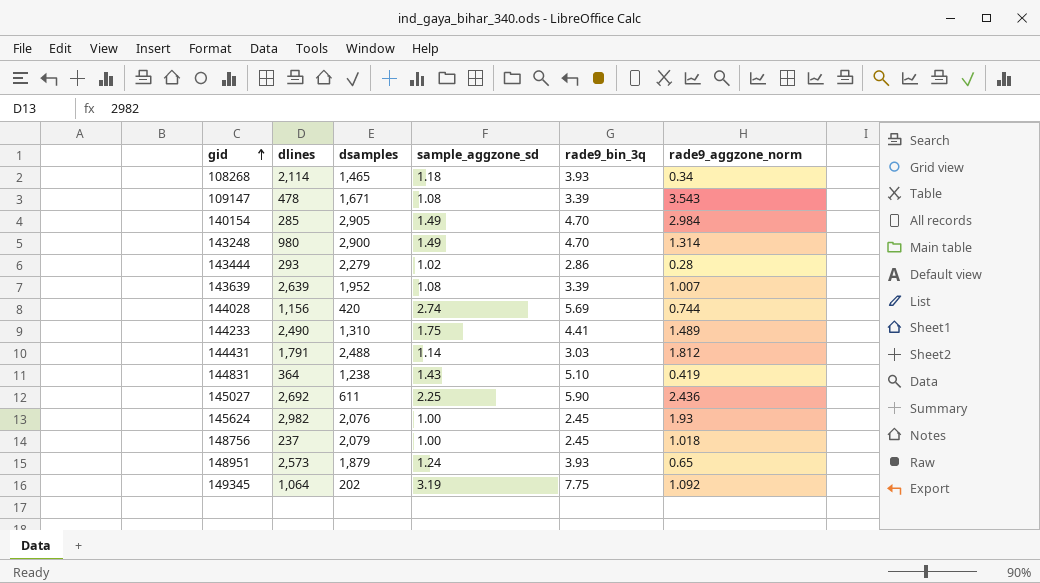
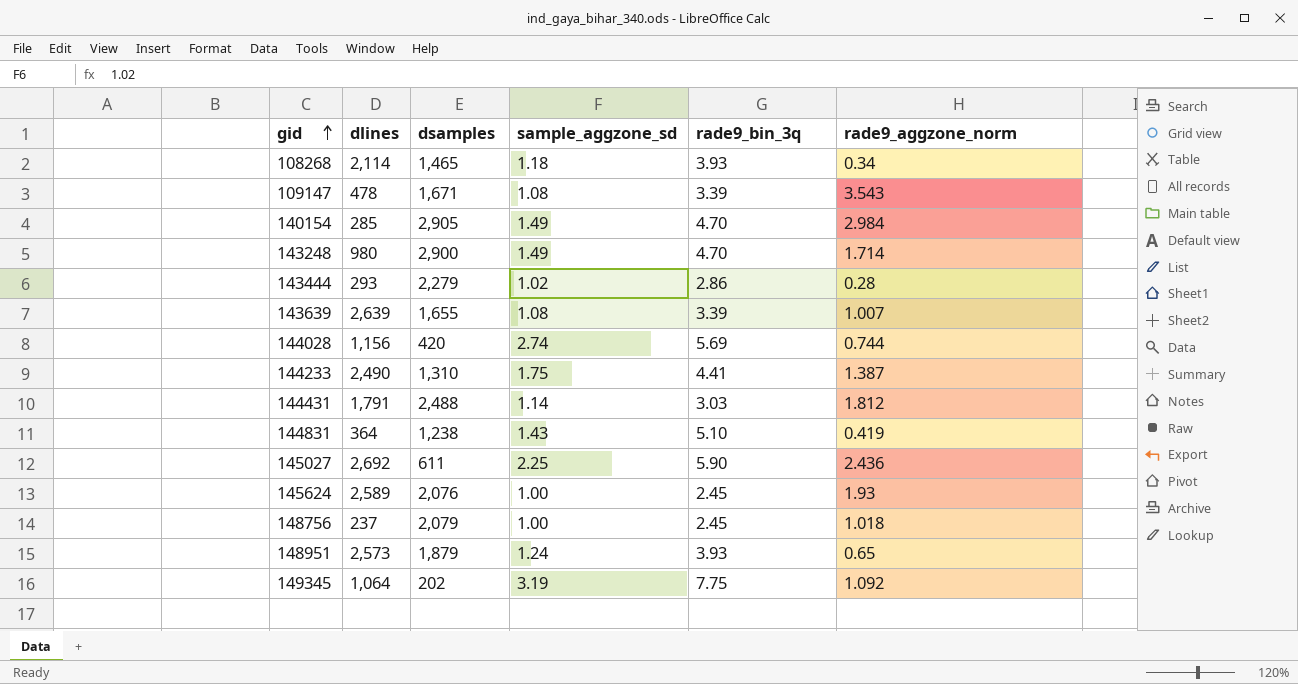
143248 | rade9_aggzone_norm: 1.314 -> 1.714
143639 | dsamples: 1,952 -> 1,655
144233 | rade9_aggzone_norm: 1.489 -> 1.387
145624 | dlines: 2,982 -> 2,589

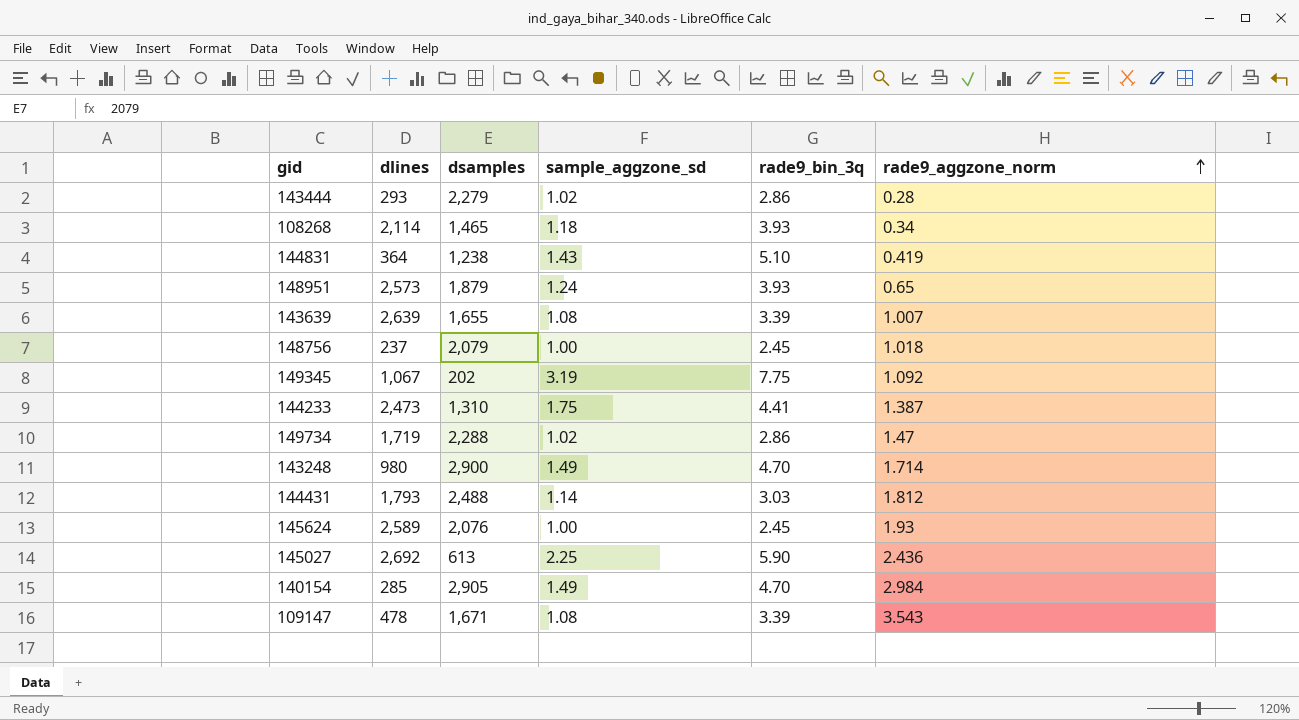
row order: gid ascending -> rade9_aggzone_norm ascending
row 144028: 1,156 | 420 | 2.74 | 5.69 | 0.744 -> none
149345 | dlines: 1,064 -> 1,067
144233 | dlines: 2,490 -> 2,473
row 149734: none -> 1,719 | 2,288 | 1.02 | 2.86 | 1.47
144431 | dlines: 1,791 -> 1,793
145027 | dsamples: 611 -> 613

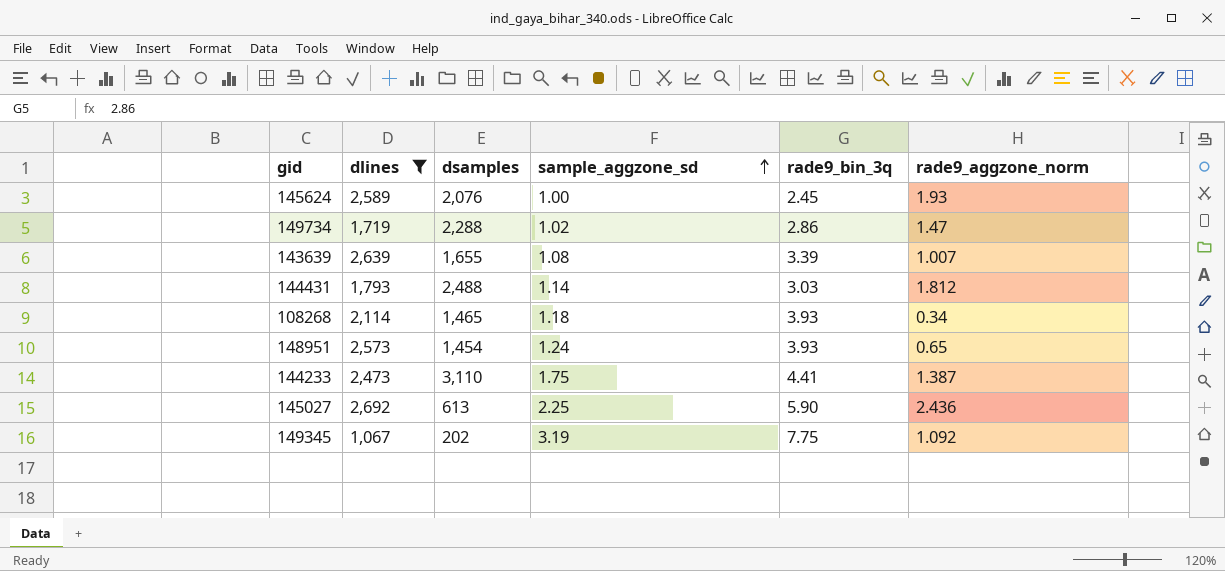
filter: none -> dlines >= 1,067
row order: rade9_aggzone_norm ascending -> sample_aggzone_sd ascending
148951 | dsamples: 1,879 -> 1,454
144233 | dsamples: 1,310 -> 3,110

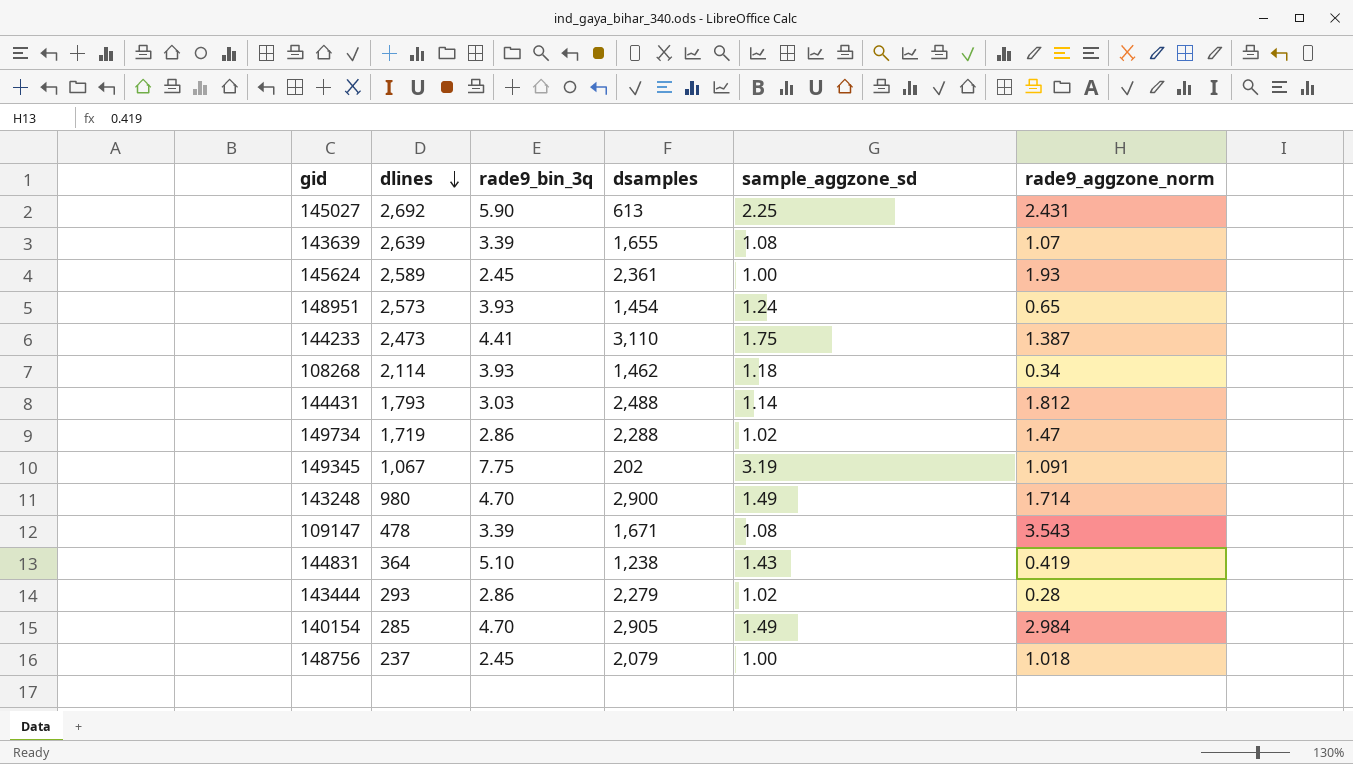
filter: dlines >= 1,067 -> none
row order: sample_aggzone_sd ascending -> dlines descending
column rade9_bin_3q | position: 5 -> 3
145027 | rade9_aggzone_norm: 2.436 -> 2.431
143639 | rade9_aggzone_norm: 1.007 -> 1.07
145624 | dsamples: 2,076 -> 2,361
108268 | dsamples: 1,465 -> 1,462
149345 | rade9_aggzone_norm: 1.092 -> 1.091

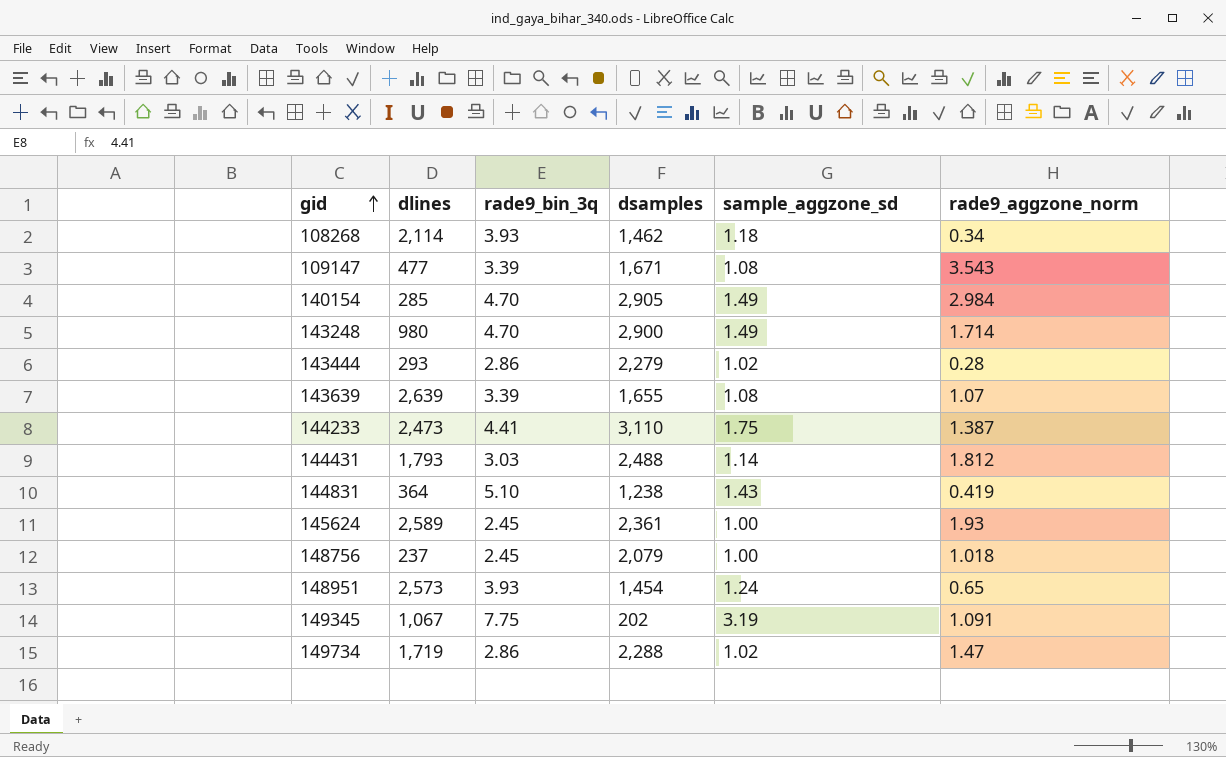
row order: dlines descending -> gid ascending
row 145027: 2,692 | 5.90 | 613 | 2.25 | 2.431 -> none
109147 | dlines: 478 -> 477

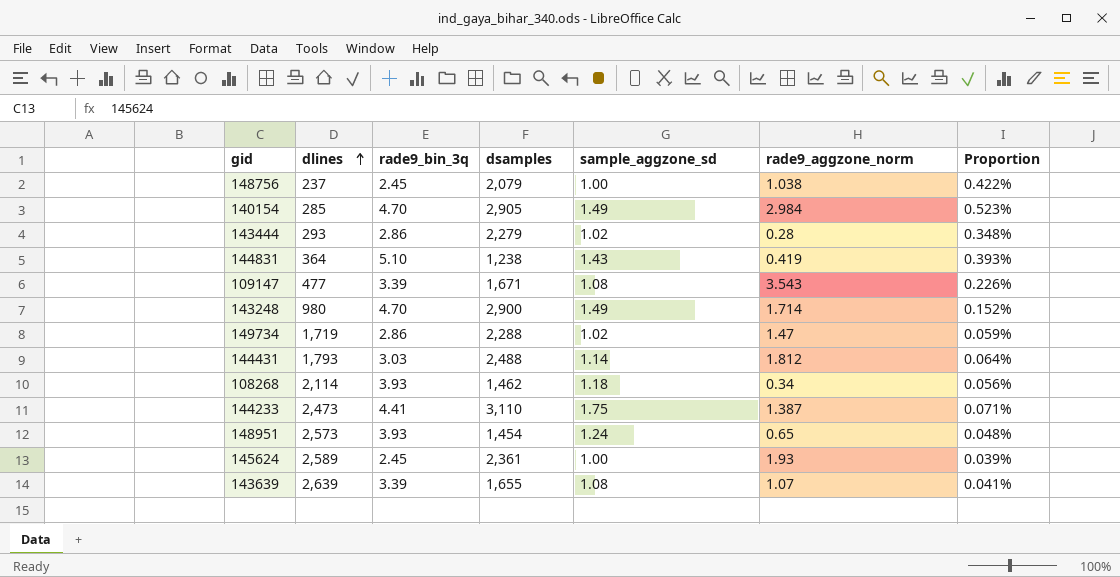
row order: gid ascending -> dlines ascending
column Proportion | formula: none -> [sample_aggzone_sd] / [dlines]
row 149345: 1,067 | 7.75 | 202 | 3.19 | 1.091 -> none
148756 | rade9_aggzone_norm: 1.018 -> 1.038

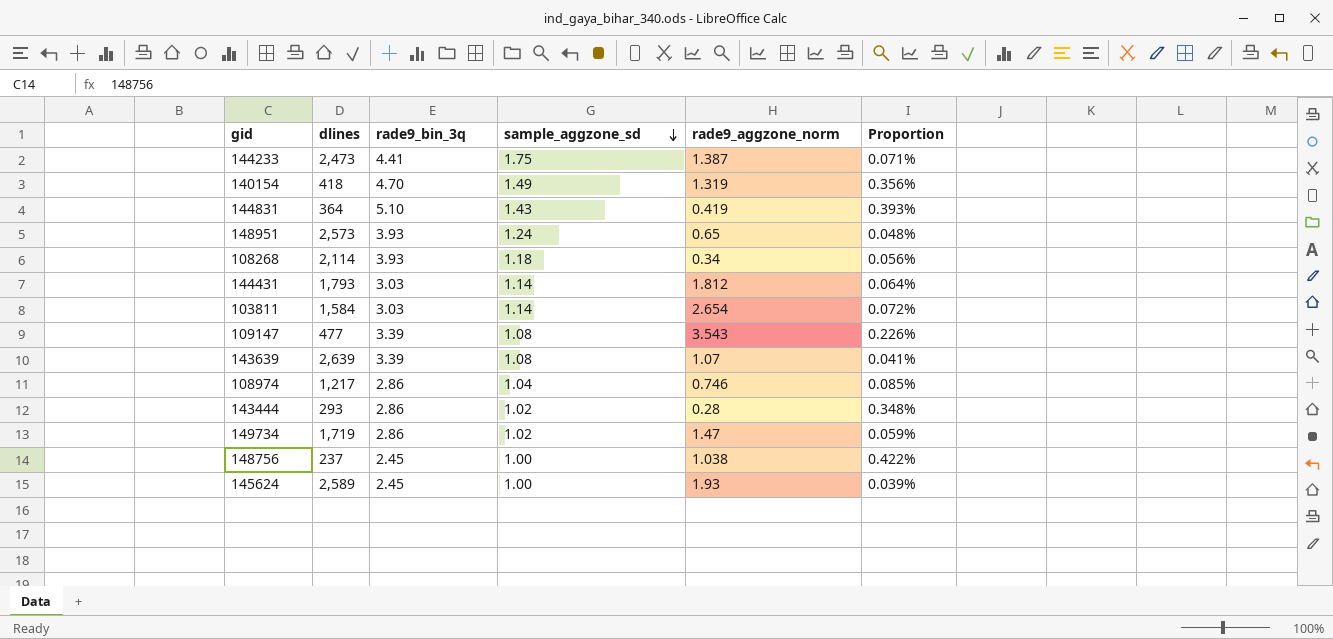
row order: dlines ascending -> sample_aggzone_sd descending
column dsamples | position: 4 -> none
row 143248: 980 | 4.70 | 2,900 | 1.49 | 1.714 | 0.152% -> none
140154 | dlines: 285 -> 418
140154 | rade9_aggzone_norm: 2.984 -> 1.319
140154 | Proportion: 0.523% -> 0.356%
row 103811: none -> 1,584 | 3.03 | 1.14 | 2.654 | 0.072%
row 108974: none -> 1,217 | 2.86 | 1.04 | 0.746 | 0.085%

